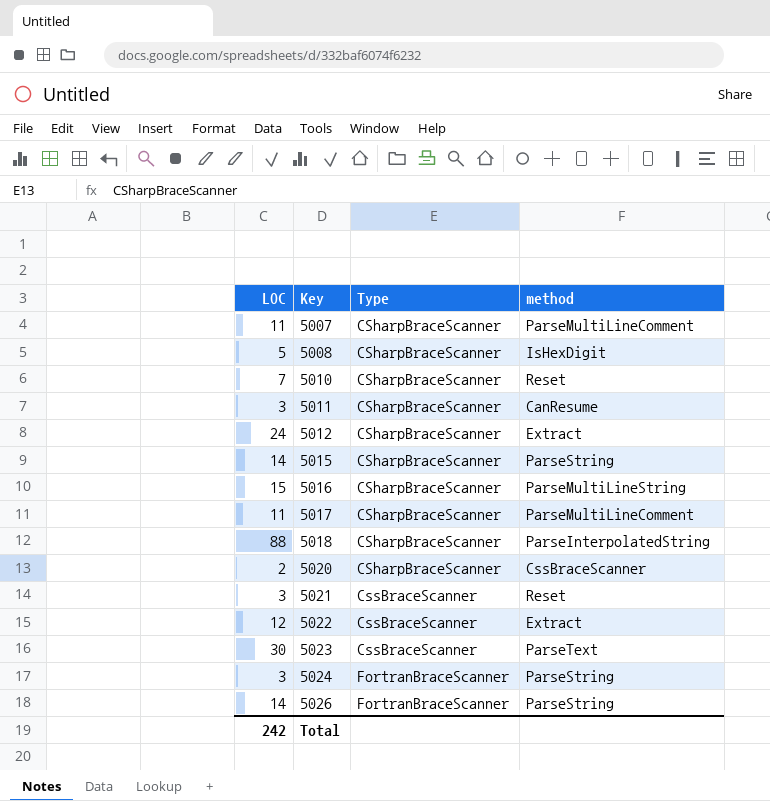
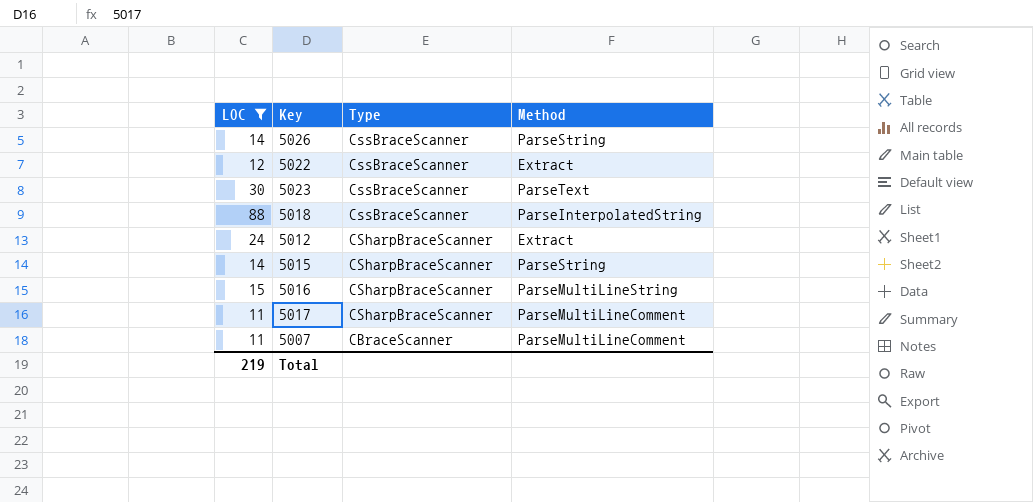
filter: none -> LOC >= 11
row order: Key ascending -> Type descending
column name: method -> Method
5026 | Type: FortranBraceScanner -> CssBraceScanner
5018 | Type: CSharpBraceScanner -> CssBraceScanner
5007 | Type: CSharpBraceScanner -> CBraceScanner
Total | LOC: 242 -> 219

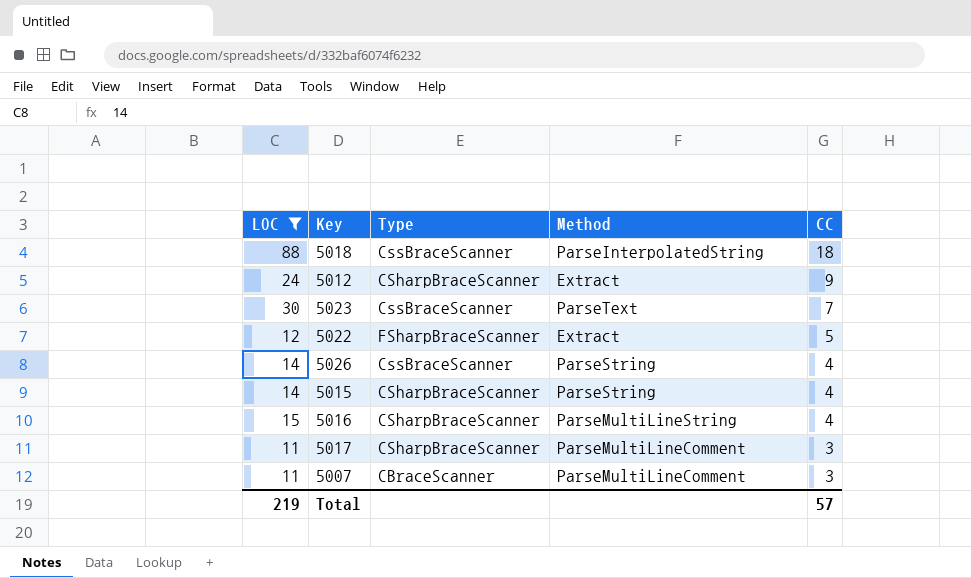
row order: Type descending -> CC descending
column CC | position: none -> 5
5022 | Type: CssBraceScanner -> FSharpBraceScanner

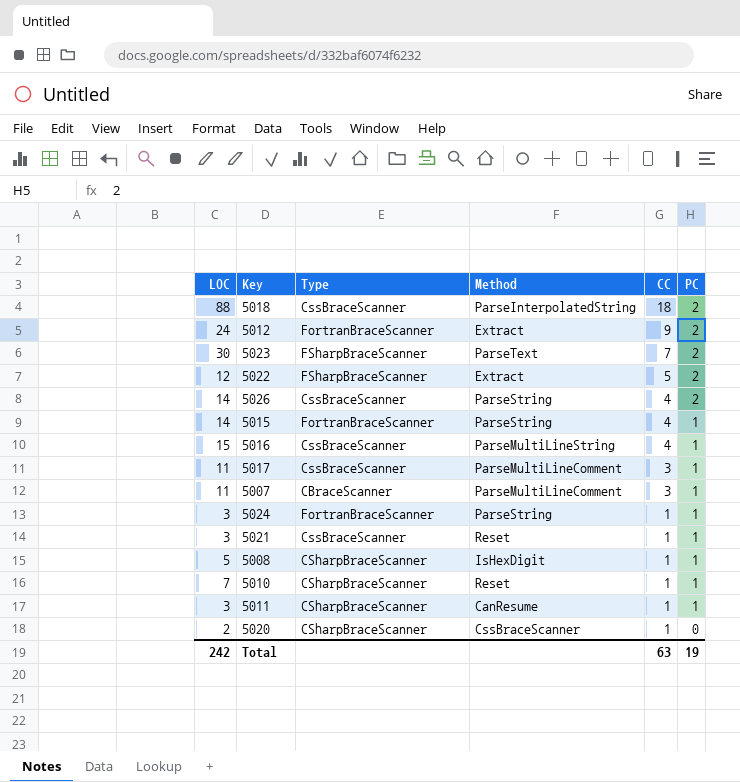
filter: LOC >= 11 -> none
column PC | position: none -> 6
5012 | Type: CSharpBraceScanner -> FortranBraceScanner
5023 | Type: CssBraceScanner -> FSharpBraceScanner
5015 | Type: CSharpBraceScanner -> FortranBraceScanner
5016 | Type: CSharpBraceScanner -> CssBraceScanner
5017 | Type: CSharpBraceScanner -> CssBraceScanner
Total | LOC: 219 -> 242
Total | CC: 57 -> 63

